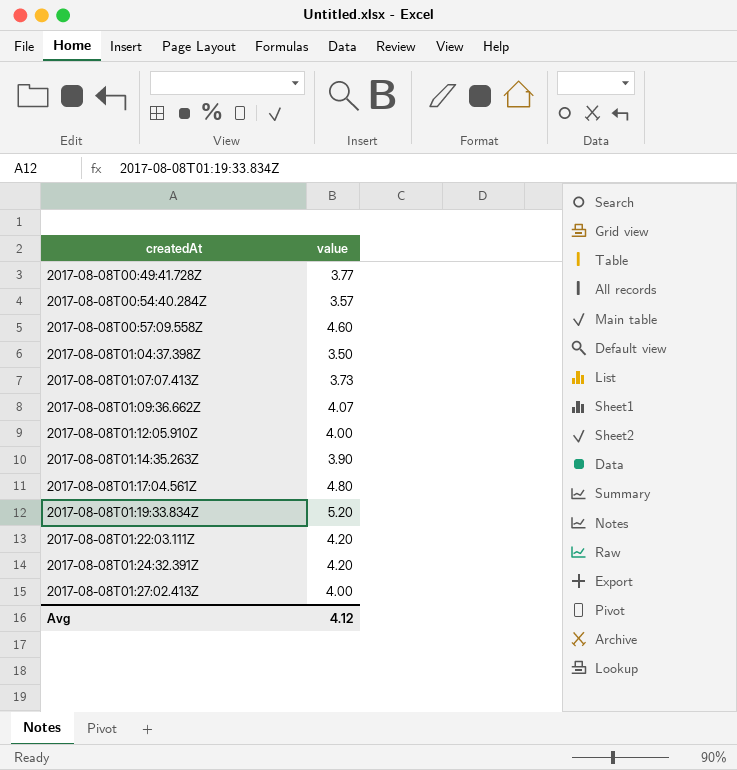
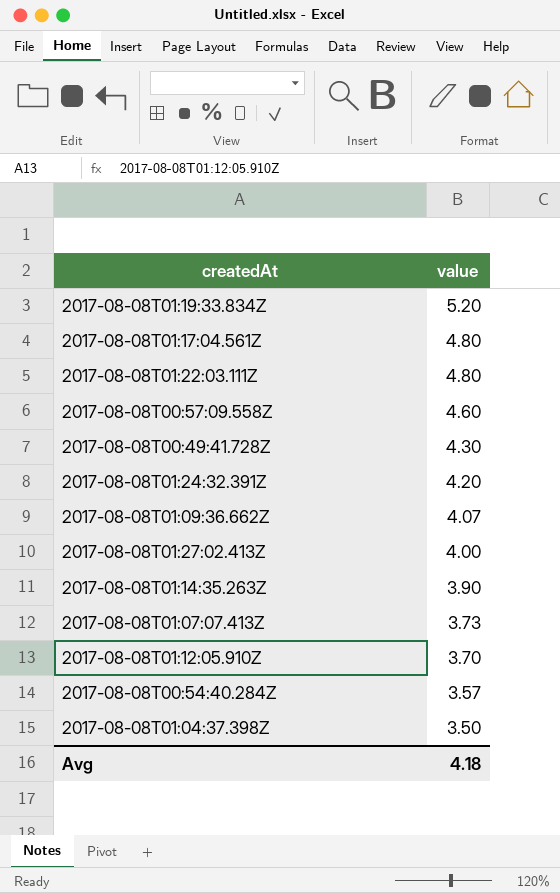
row order: createdAt ascending -> value descending
2017-08-08T01:22:03.111Z | value: 4.20 -> 4.80
2017-08-08T00:49:41.728Z | value: 3.77 -> 4.30
2017-08-08T01:12:05.910Z | value: 4.00 -> 3.70
Avg | value: 4.12 -> 4.18

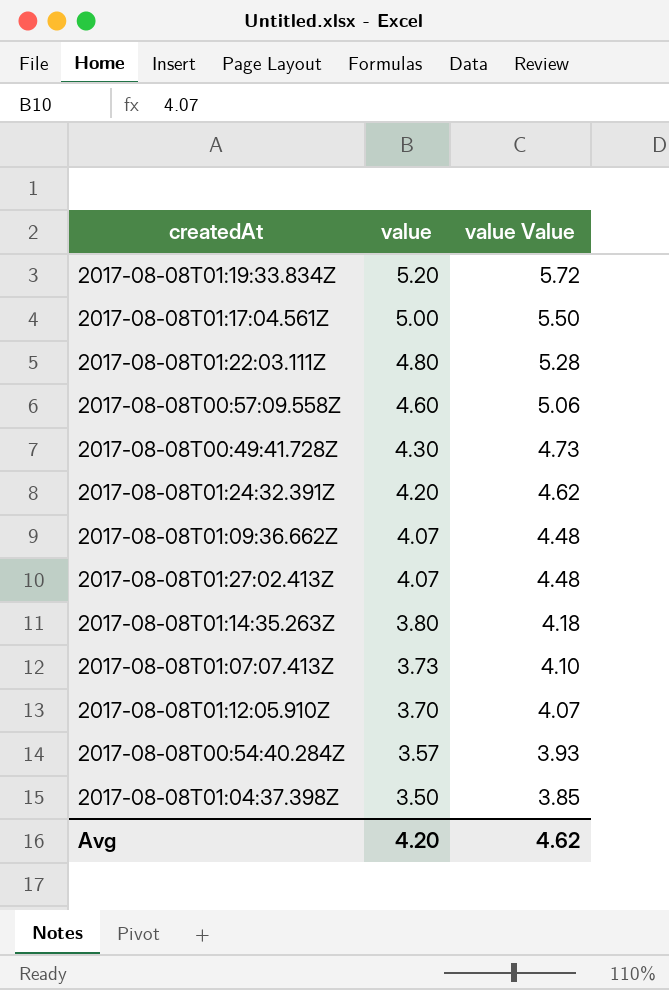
column value Value | formula: none -> [value] * 1.1
2017-08-08T01:17:04.561Z | value: 4.80 -> 5.00
2017-08-08T01:27:02.413Z | value: 4.00 -> 4.07
2017-08-08T01:14:35.263Z | value: 3.90 -> 3.80
Avg | value: 4.18 -> 4.20

